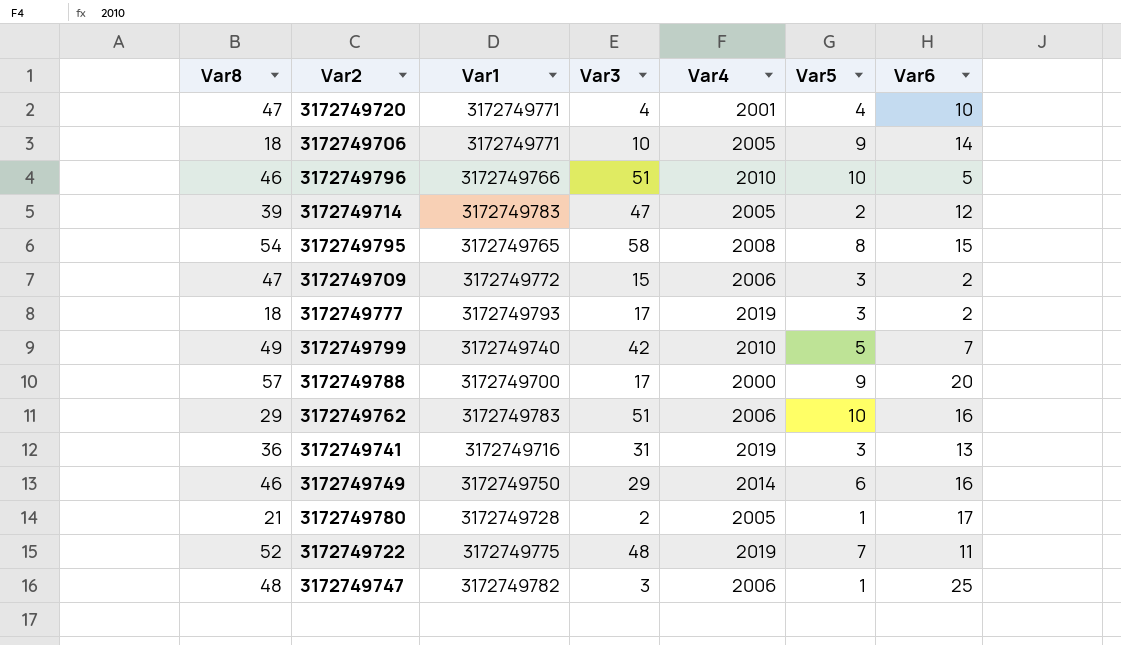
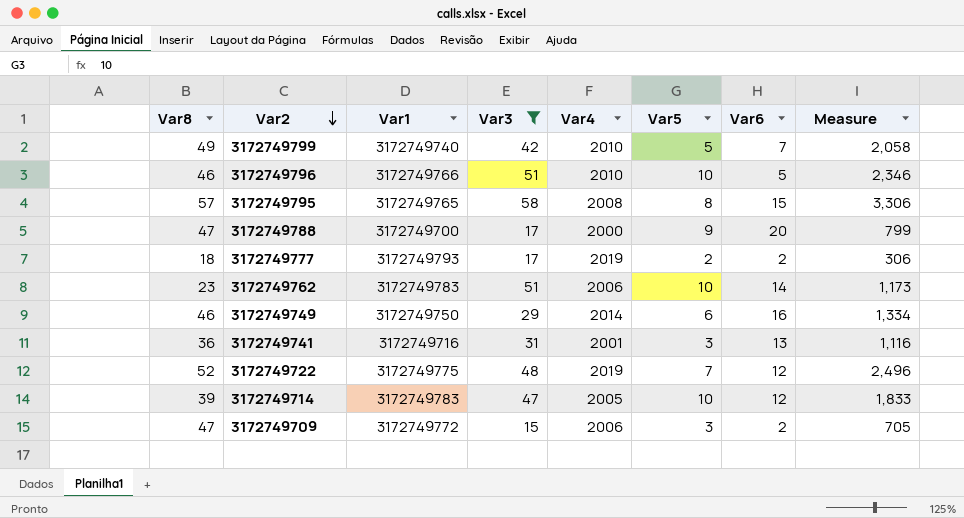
filter: none -> Var3 >= 15
row order: none -> Var2 descending
column Measure | formula: none -> [Var8] * [Var3]
3172749795 | Var8: 54 -> 57
3172749788 | Var8: 57 -> 47
3172749777 | Var5: 3 -> 2
3172749762 | Var8: 29 -> 23
3172749762 | Var6: 16 -> 14
3172749741 | Var4: 2019 -> 2001
3172749722 | Var6: 11 -> 12
3172749714 | Var5: 2 -> 10

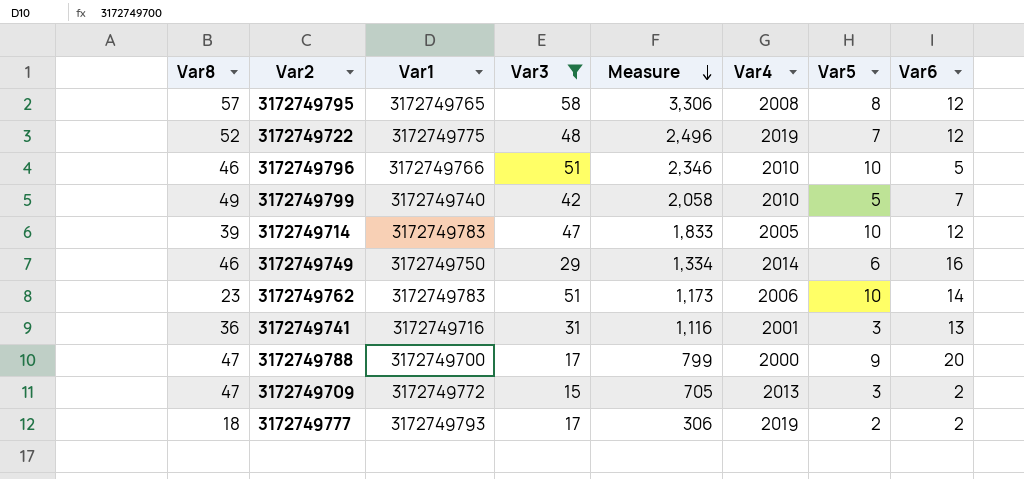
row order: Var2 descending -> Measure descending
column Measure | position: 8 -> 5
3172749795 | Var6: 15 -> 12
3172749709 | Var4: 2006 -> 2013

